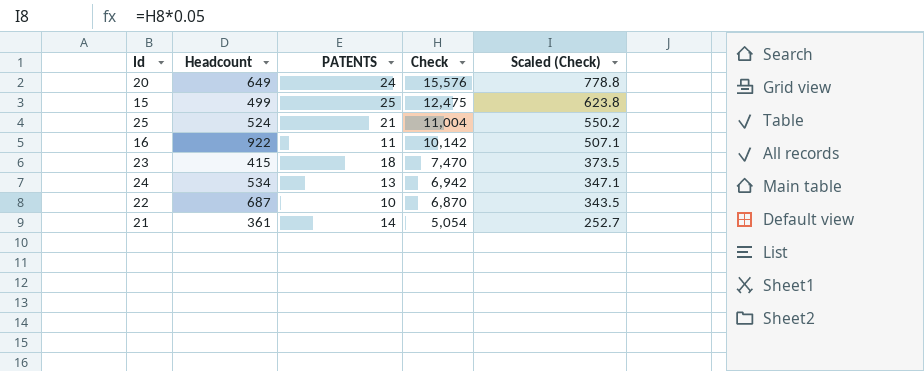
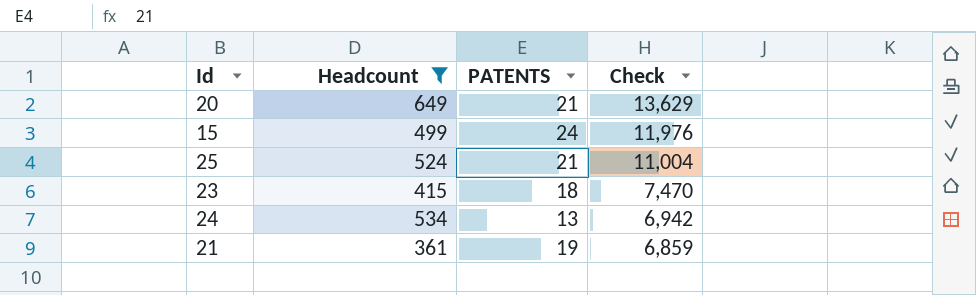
filter: none -> Headcount <= 649
column Scaled (Check) | formula: [Check] * 0.05 -> none
20 | PATENTS: 24 -> 21
20 | Check: 15,576 -> 13,629
15 | PATENTS: 25 -> 24
15 | Check: 12,475 -> 11,976
21 | PATENTS: 14 -> 19
21 | Check: 5,054 -> 6,859

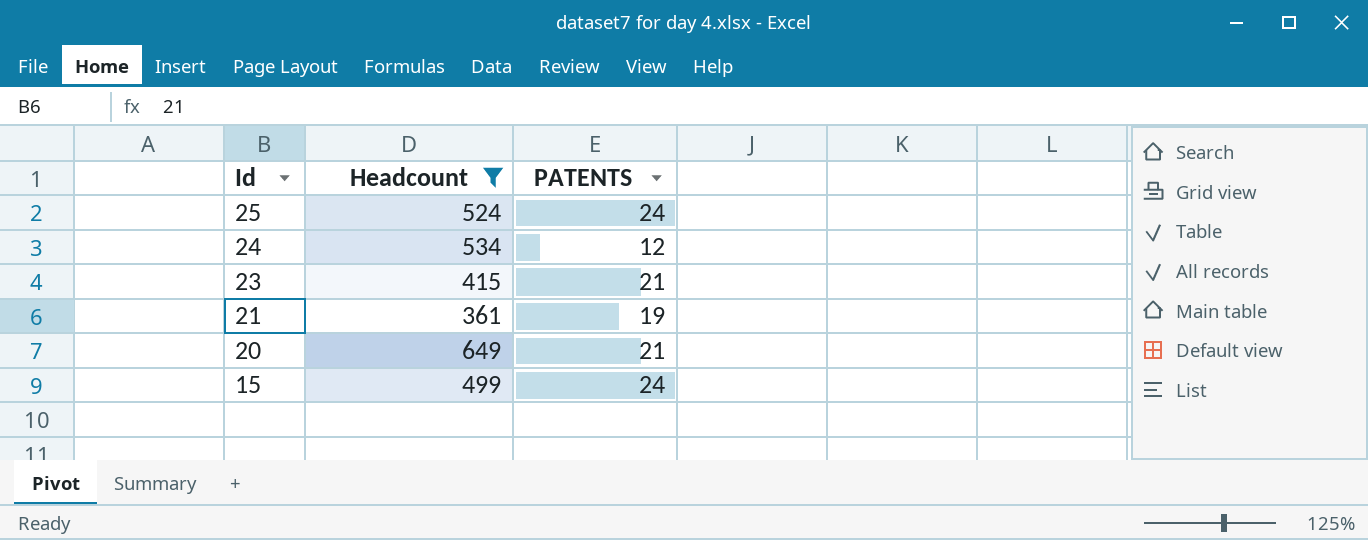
row order: Check descending -> Id descending
column Check | formula: [Headcount] * [PATENTS] -> none
25 | PATENTS: 21 -> 24
24 | PATENTS: 13 -> 12
23 | PATENTS: 18 -> 21

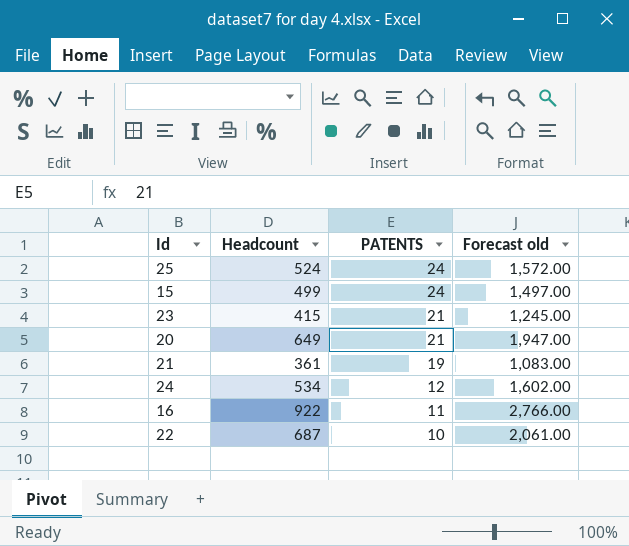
filter: Headcount <= 649 -> none
row order: Id descending -> PATENTS descending
column Forecast old | formula: none -> [Headcount] * 3

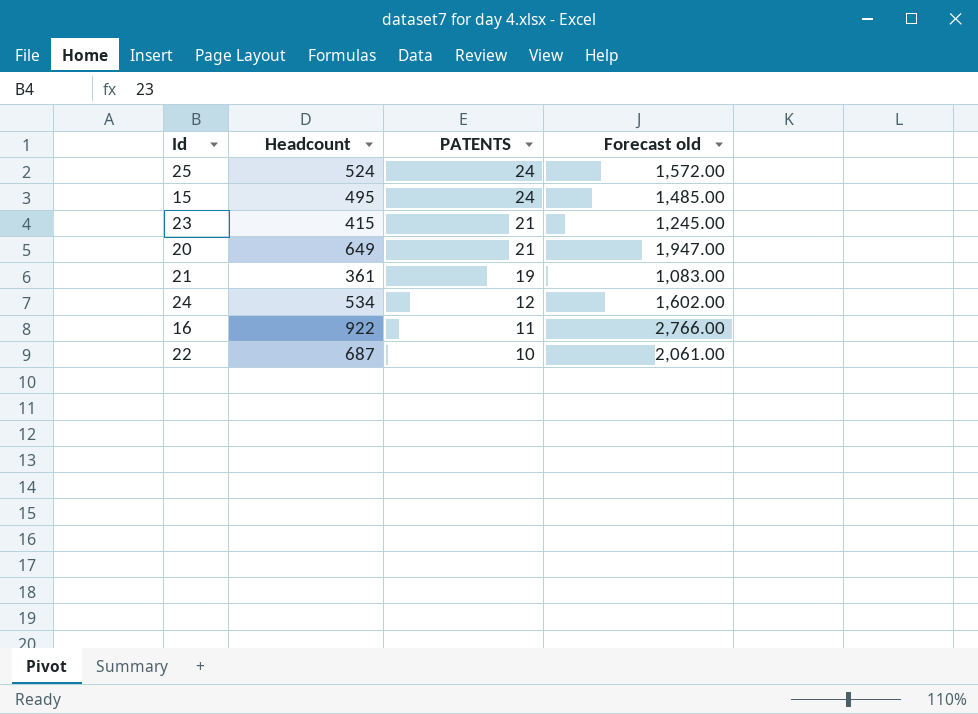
15 | Headcount: 499 -> 495
15 | Forecast old: 1,497.00 -> 1,485.00

